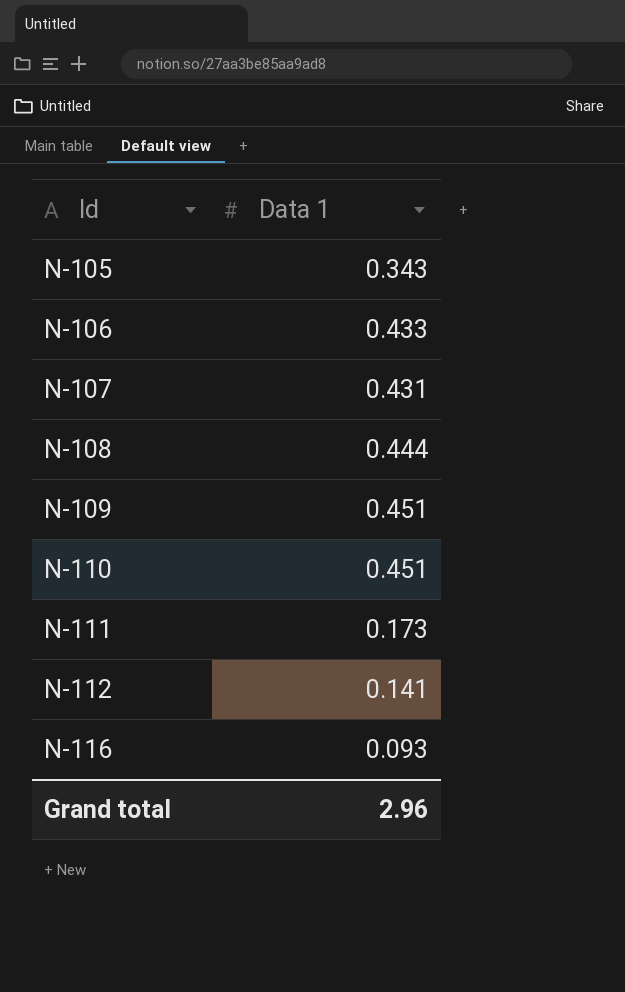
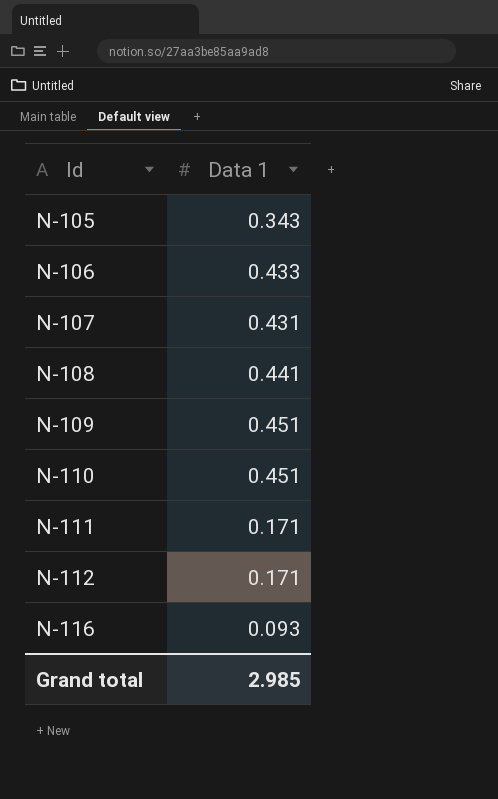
N-108 | Data 1: 0.444 -> 0.441
N-111 | Data 1: 0.173 -> 0.171
N-112 | Data 1: 0.141 -> 0.171
Grand total | Data 1: 2.96 -> 2.985

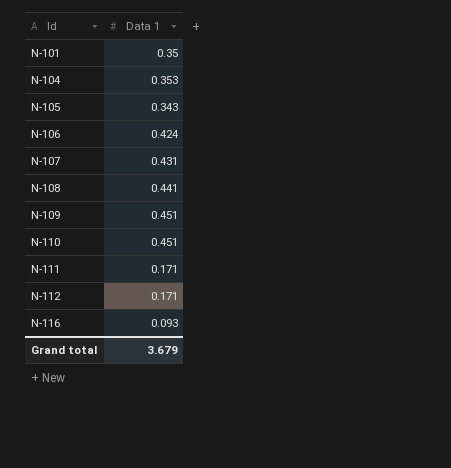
row N-101: none -> 0.35
row N-104: none -> 0.353
N-106 | Data 1: 0.433 -> 0.424
Grand total | Data 1: 2.985 -> 3.679

